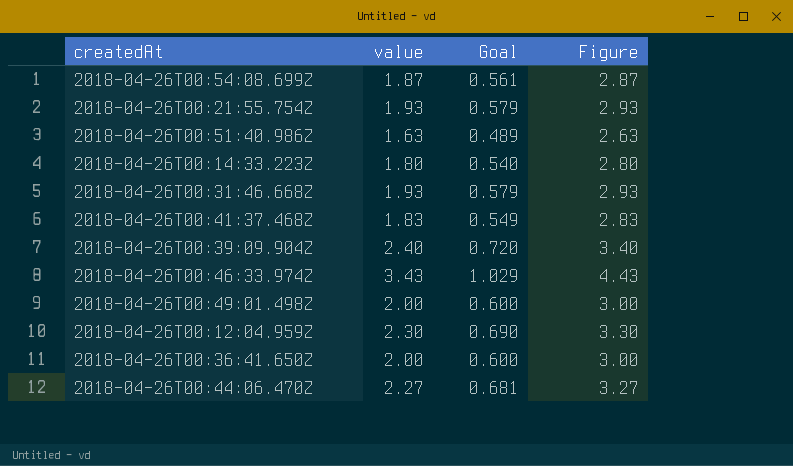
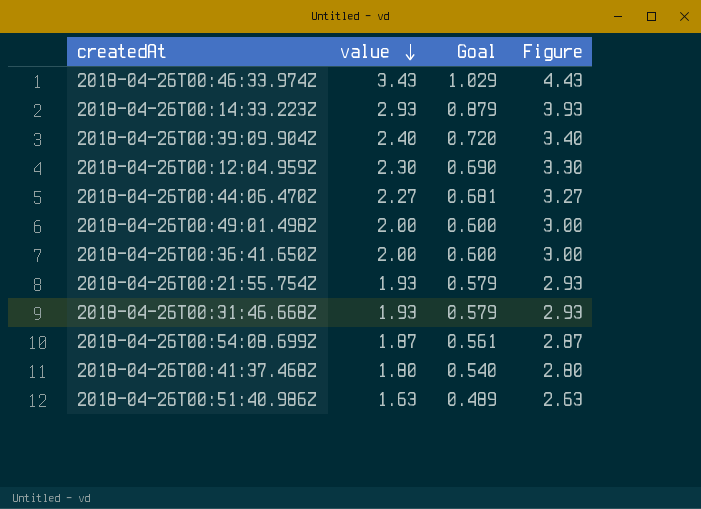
row order: none -> value descending
2018-04-26T00:14:33.223Z | value: 1.80 -> 2.93
2018-04-26T00:14:33.223Z | Goal: 0.540 -> 0.879
2018-04-26T00:14:33.223Z | Figure: 2.80 -> 3.93
2018-04-26T00:41:37.468Z | value: 1.83 -> 1.80
2018-04-26T00:41:37.468Z | Goal: 0.549 -> 0.540
2018-04-26T00:41:37.468Z | Figure: 2.83 -> 2.80

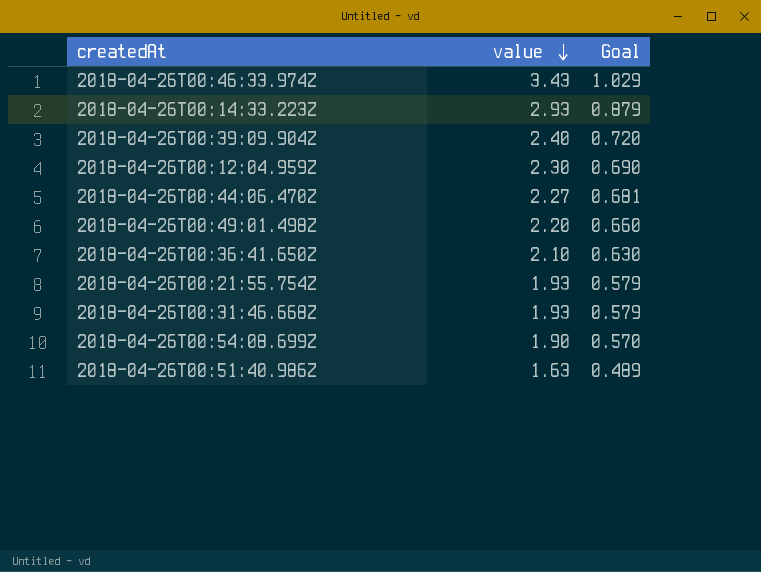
column Figure | formula: [value] + 1 -> none
row 2018-04-26T00:41:37.468Z: 1.80 | 0.540 | 2.80 -> none
2018-04-26T00:49:01.498Z | value: 2.00 -> 2.20
2018-04-26T00:49:01.498Z | Goal: 0.600 -> 0.660
2018-04-26T00:36:41.650Z | value: 2.00 -> 2.10
2018-04-26T00:36:41.650Z | Goal: 0.600 -> 0.630
2018-04-26T00:54:08.699Z | value: 1.87 -> 1.90
2018-04-26T00:54:08.699Z | Goal: 0.561 -> 0.570

